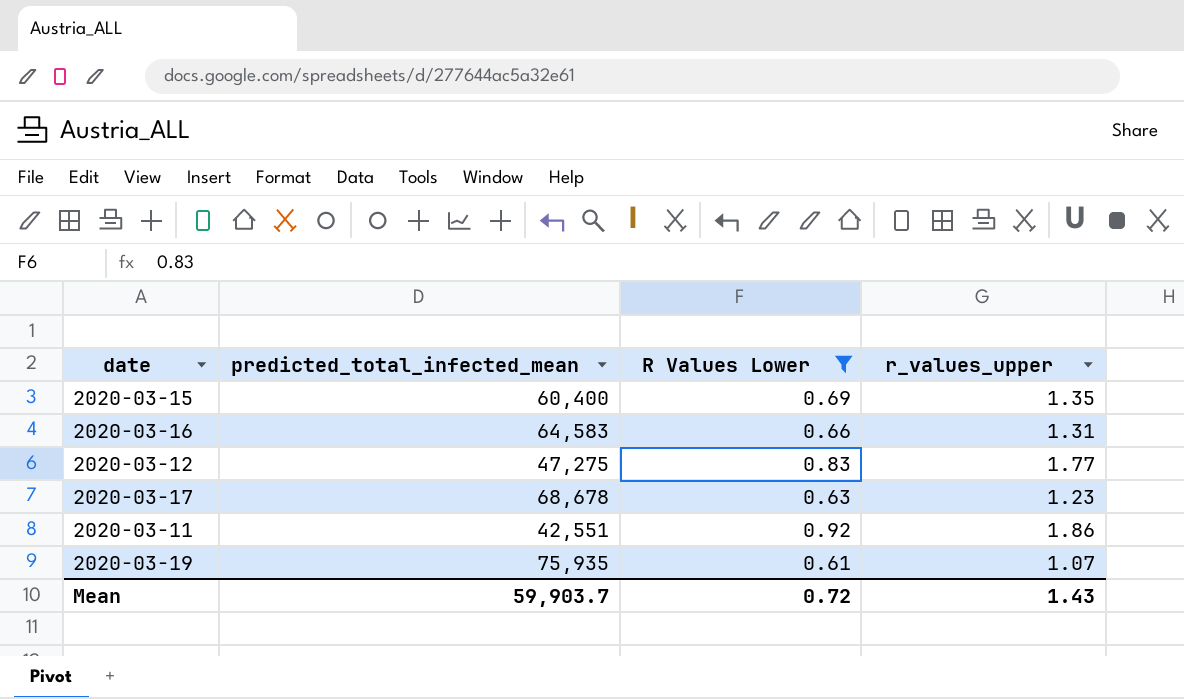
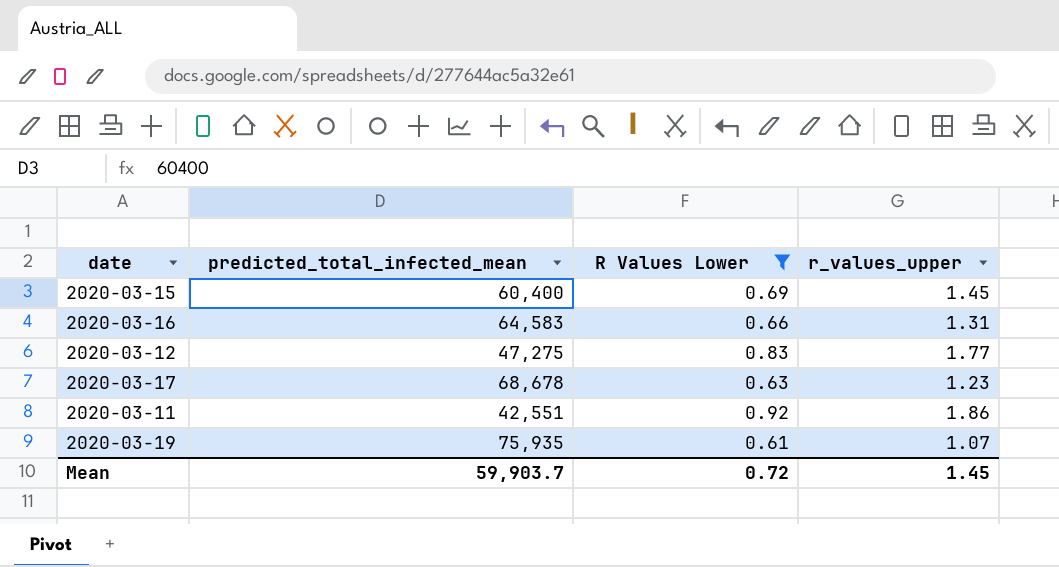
2020-03-15 | r_values_upper: 1.35 -> 1.45
Mean | r_values_upper: 1.43 -> 1.45

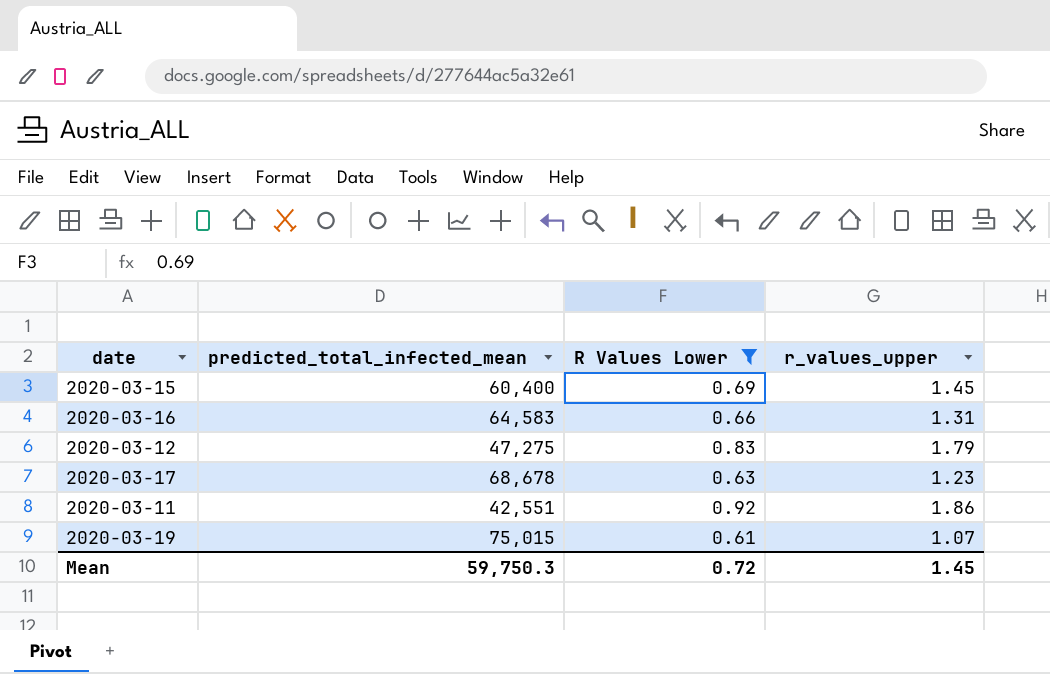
2020-03-12 | r_values_upper: 1.77 -> 1.79
2020-03-19 | predicted_total_infected_mean: 75,935 -> 75,015
Mean | predicted_total_infected_mean: 59,903.7 -> 59,750.3

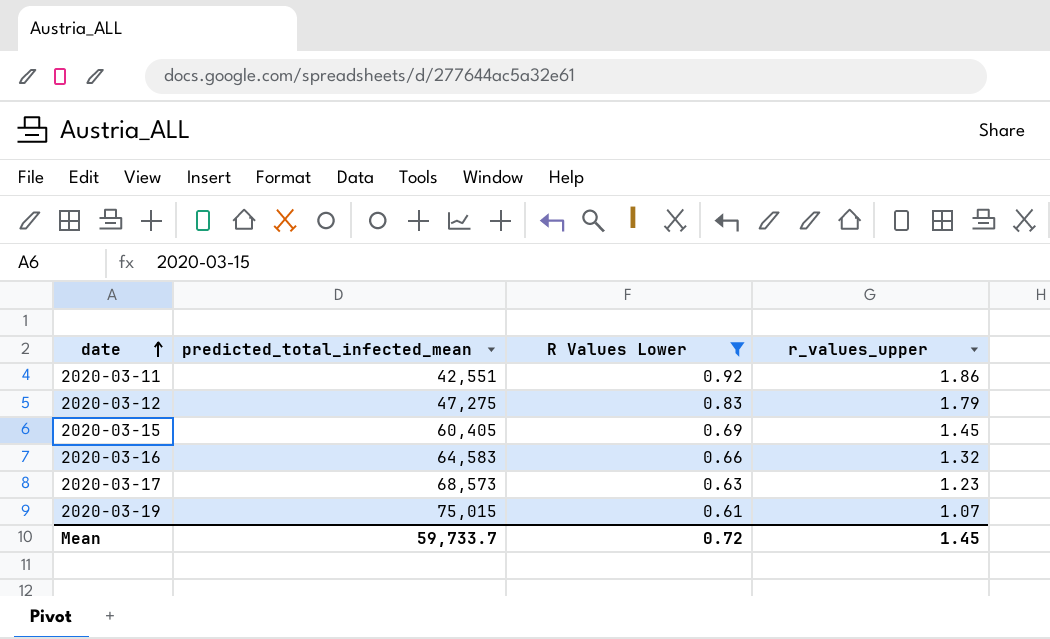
row order: none -> date ascending
2020-03-15 | predicted_total_infected_mean: 60,400 -> 60,405
2020-03-16 | r_values_upper: 1.31 -> 1.32
2020-03-17 | predicted_total_infected_mean: 68,678 -> 68,573
Mean | predicted_total_infected_mean: 59,750.3 -> 59,733.7

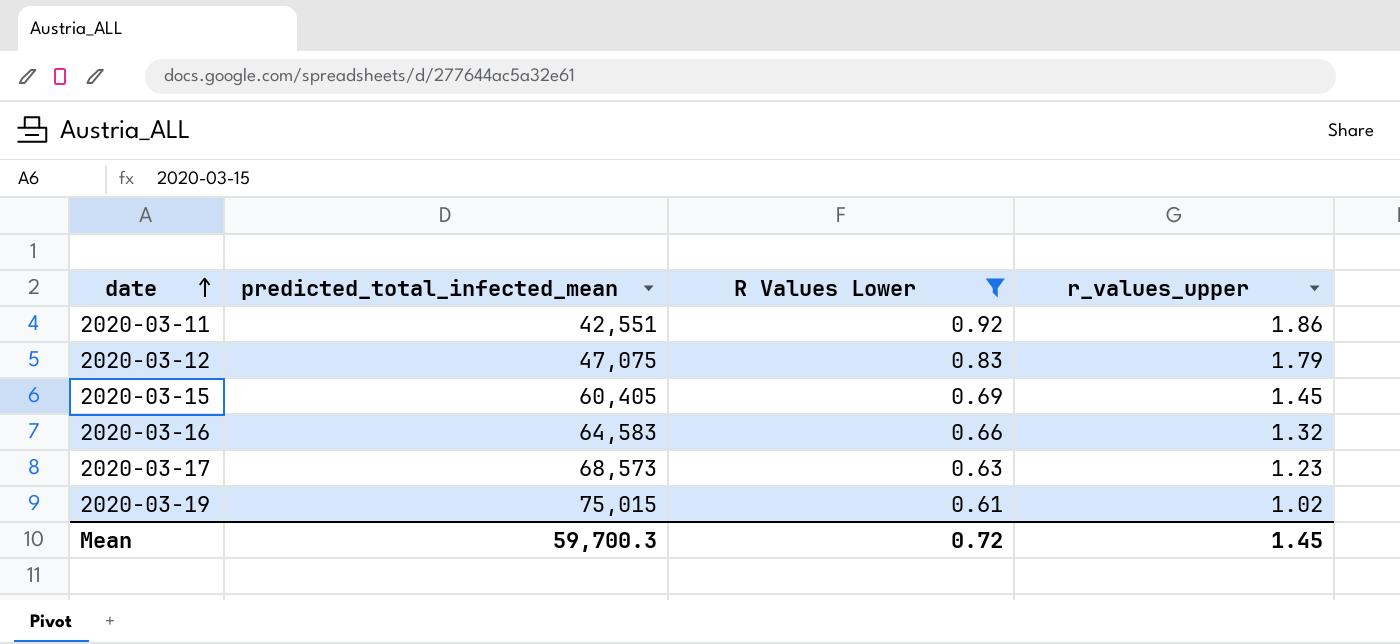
2020-03-12 | predicted_total_infected_mean: 47,275 -> 47,075
2020-03-19 | r_values_upper: 1.07 -> 1.02
Mean | predicted_total_infected_mean: 59,733.7 -> 59,700.3

